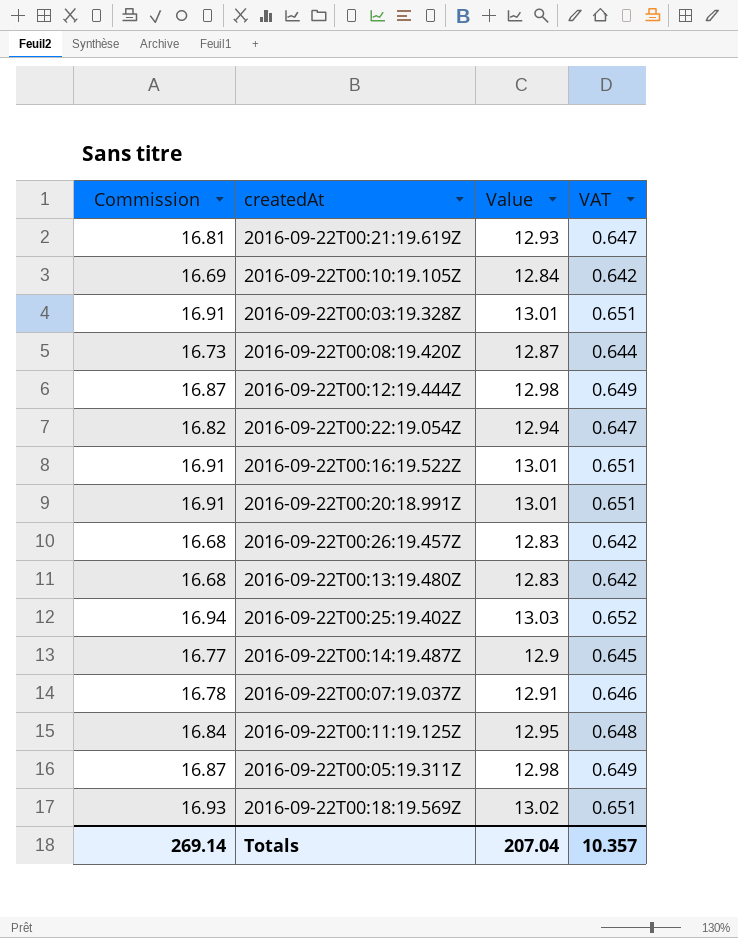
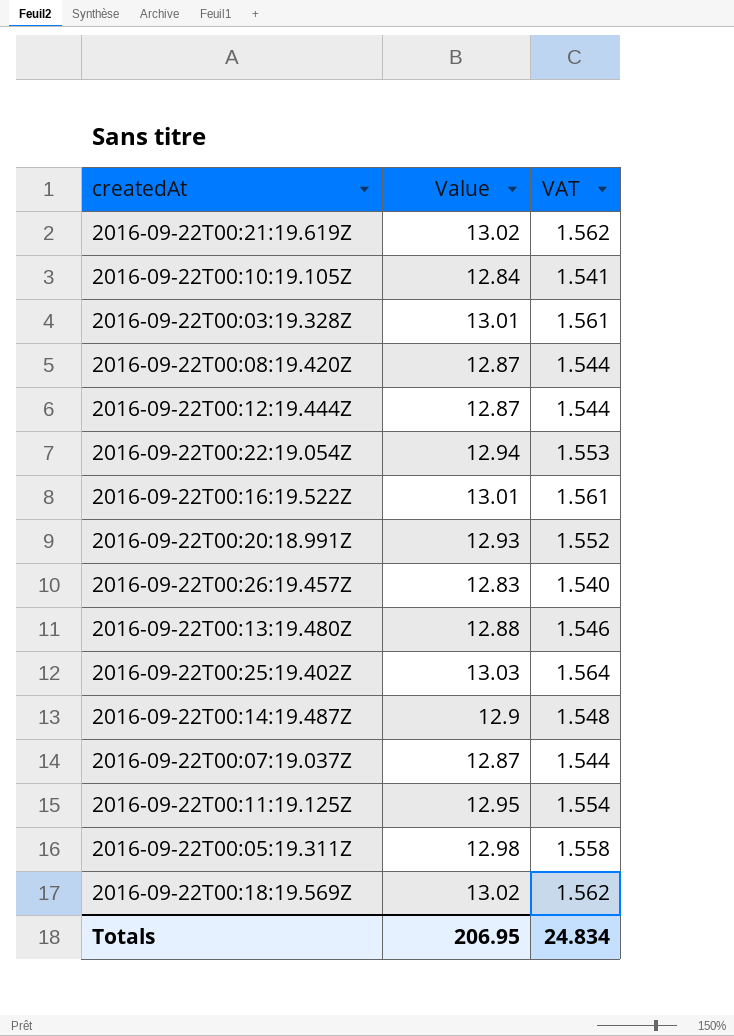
column Commission | formula: [Value] * 1.3 -> none
column VAT | formula: [Value] * 0.05 -> [Value] * 0.12
2016-09-22T00:21:19.619Z | Value: 12.93 -> 13.02
2016-09-22T00:12:19.444Z | Value: 12.98 -> 12.87
2016-09-22T00:20:18.991Z | Value: 13.01 -> 12.93
2016-09-22T00:13:19.480Z | Value: 12.83 -> 12.88
2016-09-22T00:07:19.037Z | Value: 12.91 -> 12.87
Totals | Value: 207.04 -> 206.95
Totals | VAT: 10.357 -> 24.834

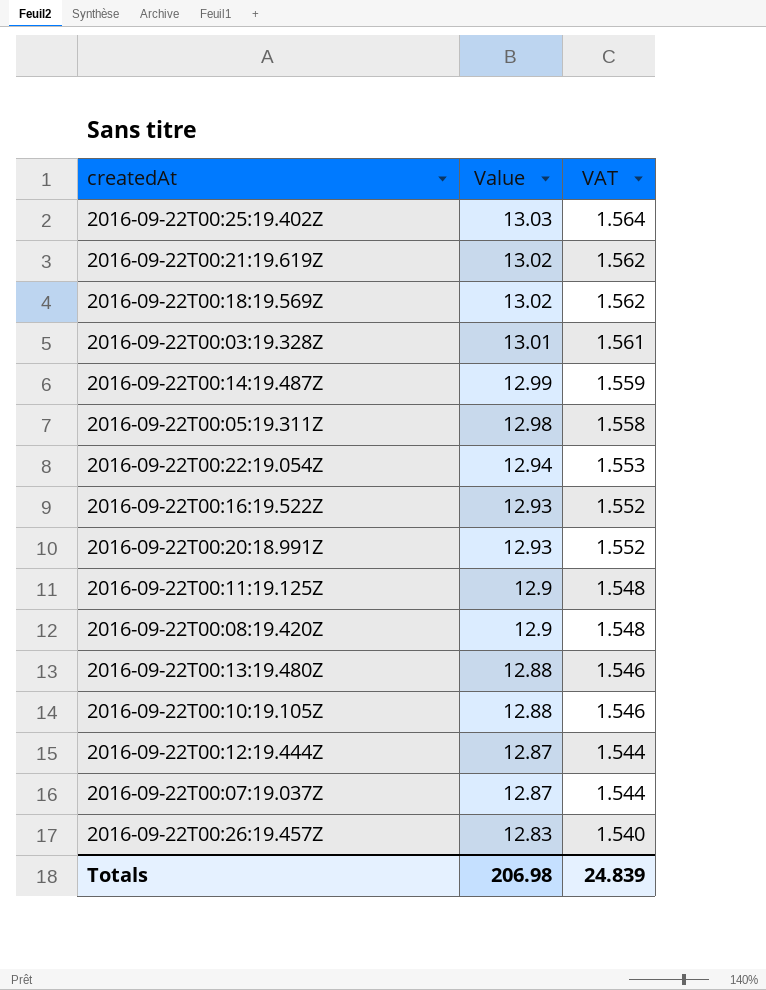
row order: none -> Value descending
2016-09-22T00:14:19.487Z | Value: 12.9 -> 12.99
2016-09-22T00:14:19.487Z | VAT: 1.548 -> 1.559
2016-09-22T00:16:19.522Z | Value: 13.01 -> 12.93
2016-09-22T00:16:19.522Z | VAT: 1.561 -> 1.552
2016-09-22T00:11:19.125Z | Value: 12.95 -> 12.9
2016-09-22T00:11:19.125Z | VAT: 1.554 -> 1.548
2016-09-22T00:08:19.420Z | Value: 12.87 -> 12.9
2016-09-22T00:08:19.420Z | VAT: 1.544 -> 1.548
2016-09-22T00:10:19.105Z | Value: 12.84 -> 12.88
2016-09-22T00:10:19.105Z | VAT: 1.541 -> 1.546
Totals | Value: 206.95 -> 206.98
Totals | VAT: 24.834 -> 24.839

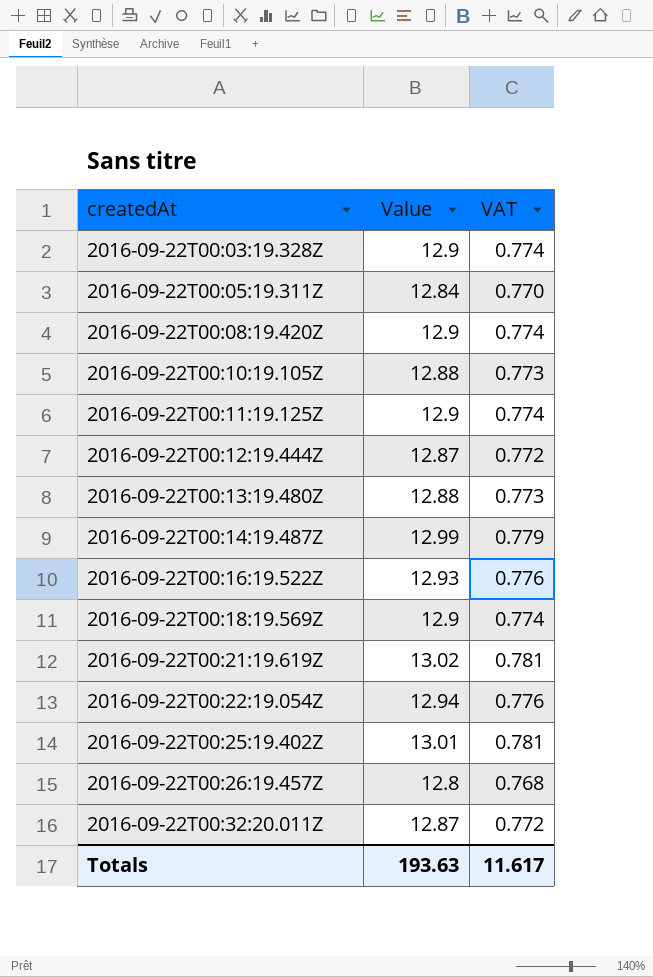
row order: Value descending -> createdAt ascending
column VAT | formula: [Value] * 0.12 -> [Value] * 0.06
row 2016-09-22T00:20:18.991Z: 12.93 | 1.552 -> none
row 2016-09-22T00:07:19.037Z: 12.87 | 1.544 -> none
2016-09-22T00:03:19.328Z | Value: 13.01 -> 12.9
2016-09-22T00:05:19.311Z | Value: 12.98 -> 12.84
2016-09-22T00:18:19.569Z | Value: 13.02 -> 12.9
2016-09-22T00:25:19.402Z | Value: 13.03 -> 13.01
2016-09-22T00:26:19.457Z | Value: 12.83 -> 12.8
row 2016-09-22T00:32:20.011Z: none -> 12.87 | 0.772
Totals | Value: 206.98 -> 193.63
Totals | VAT: 24.839 -> 11.617

